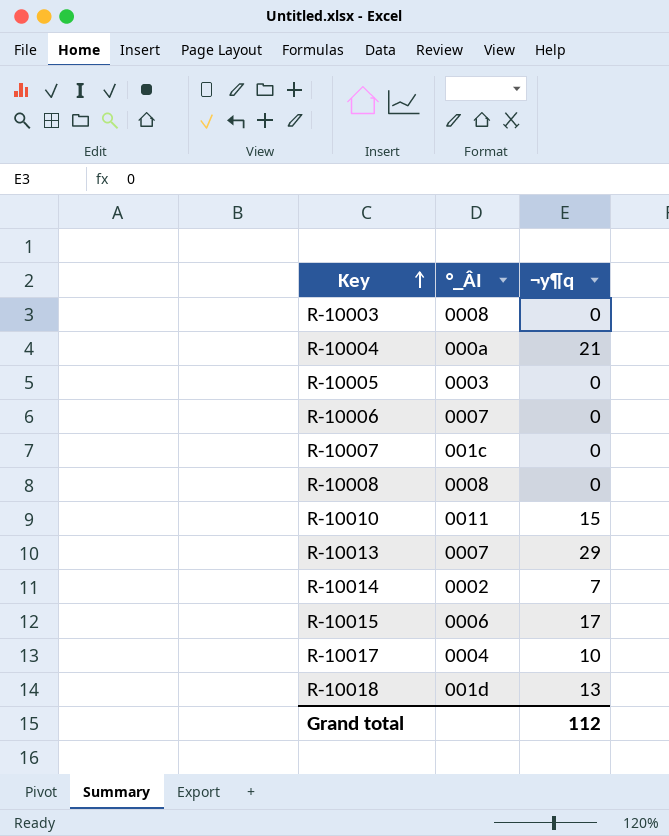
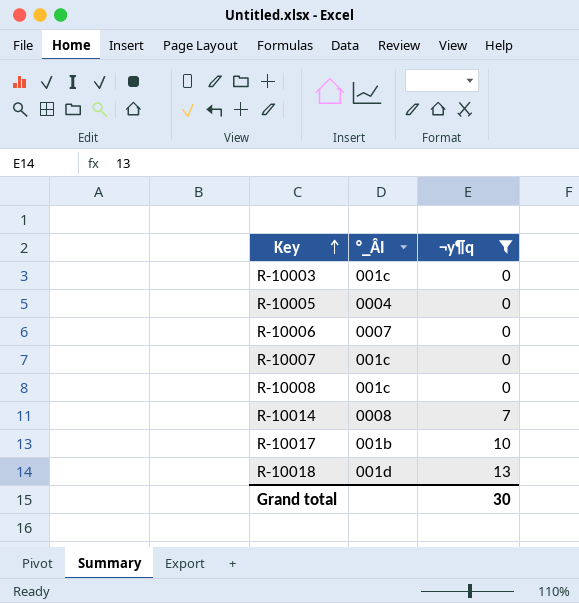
filter: none -> ¬y¶q <= 13
R-10003 | °_ÂI: 0008 -> 001c
R-10005 | °_ÂI: 0003 -> 0004
R-10008 | °_ÂI: 0008 -> 001c
R-10014 | °_ÂI: 0002 -> 0008
R-10017 | °_ÂI: 0004 -> 001b
Grand total | ¬y¶q: 112 -> 30

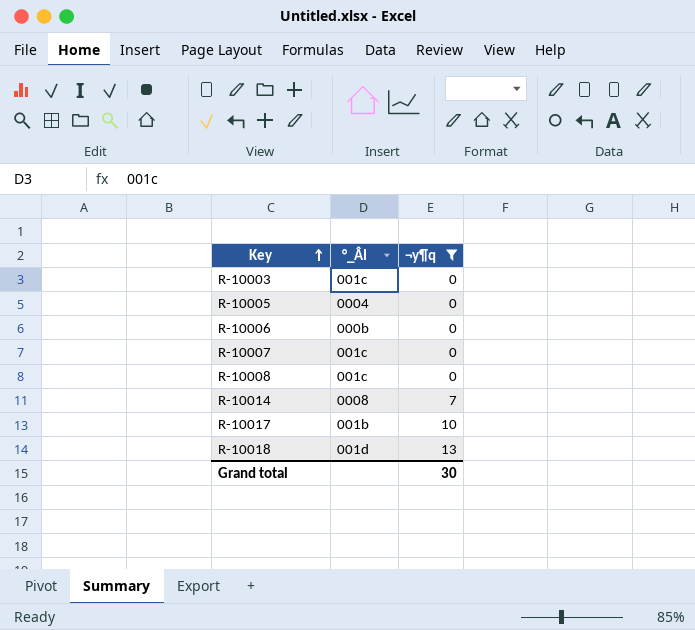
R-10006 | °_ÂI: 0007 -> 000b

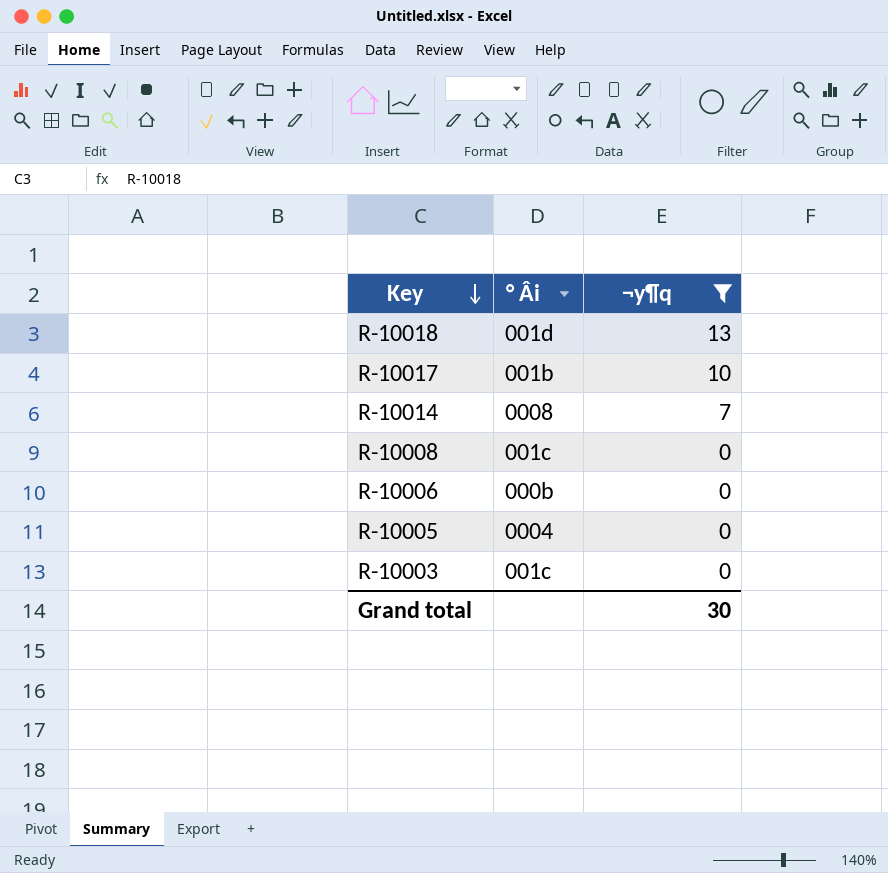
row order: Key ascending -> Key descending
column name: °_ÂI -> ° Âi
row R-10007: 001c | 0 -> none

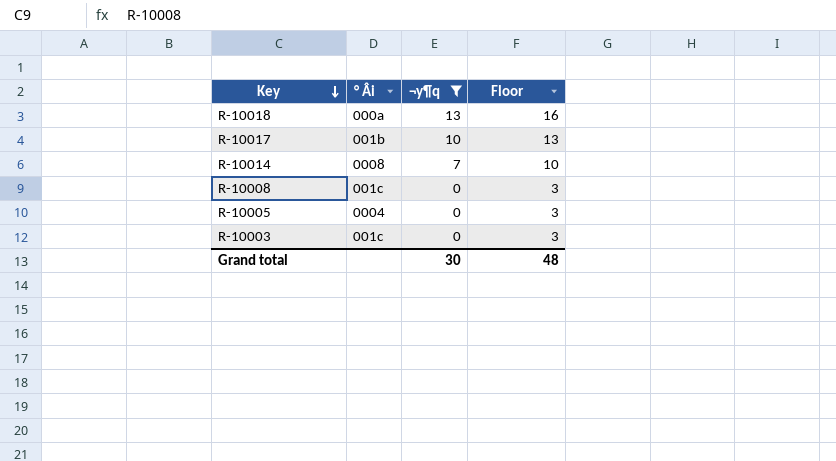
column Floor | formula: none -> [¬y¶q] + 3
row R-10006: 000b | 0 -> none
R-10018 | ° Âi: 001d -> 000a

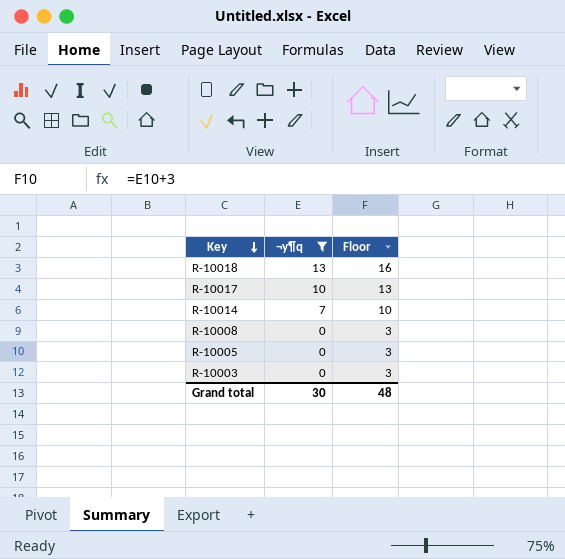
column ° Âi | position: 2 -> none

